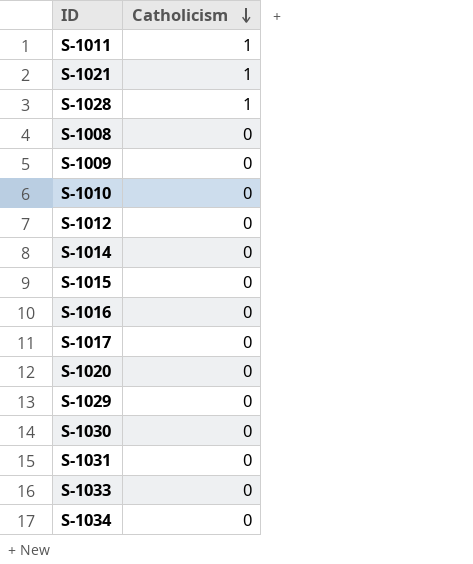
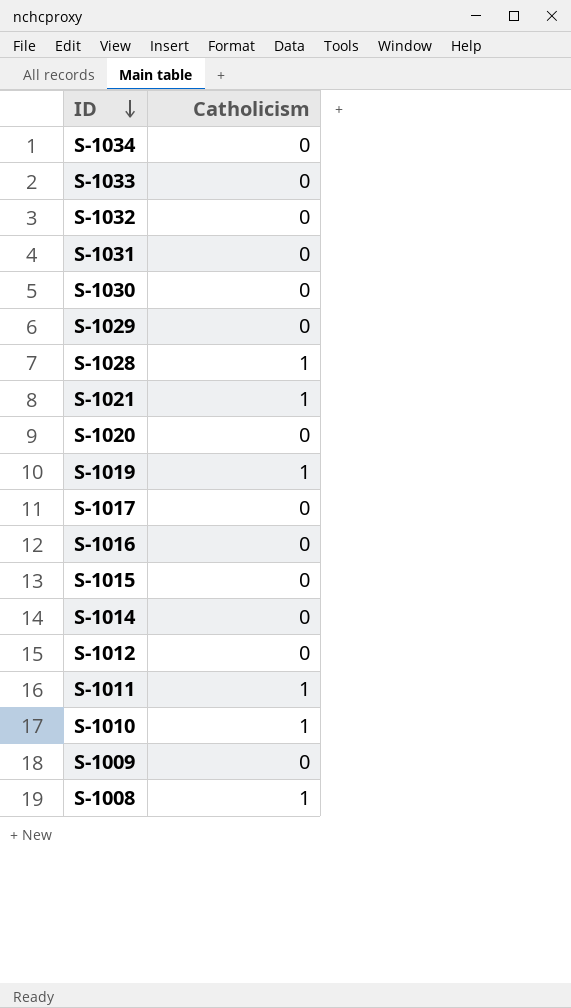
row order: Catholicism descending -> ID descending
row S-1032: none -> 0
row S-1019: none -> 1
S-1010 | Catholicism: 0 -> 1
S-1008 | Catholicism: 0 -> 1

